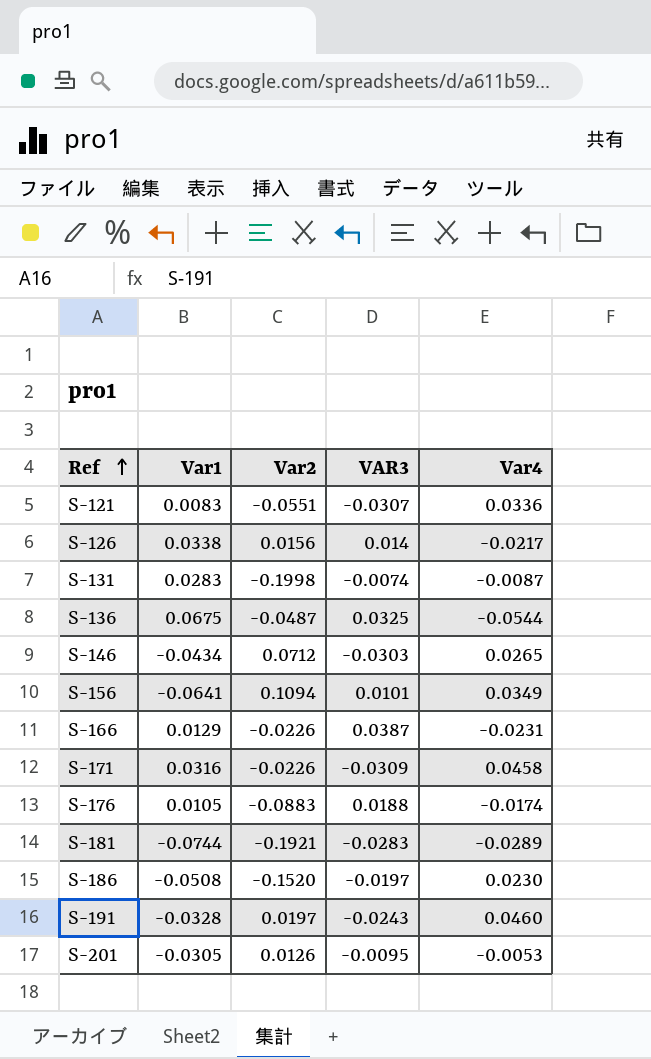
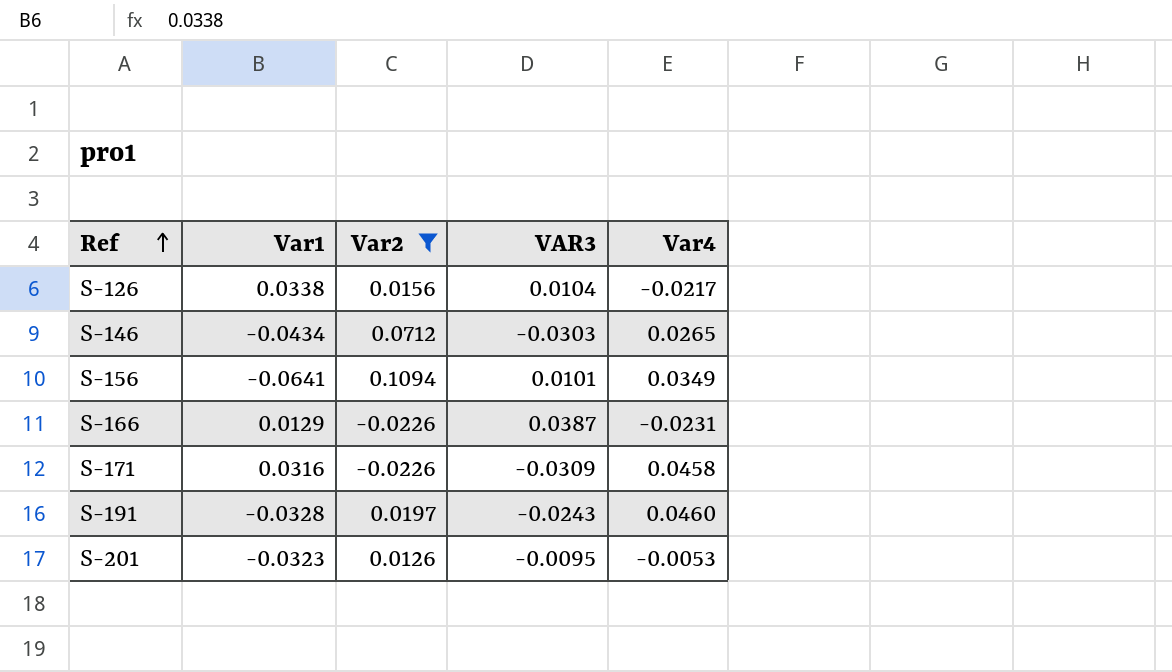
filter: none -> Var2 >= -0.0226
S-126 | VAR3: 0.014 -> 0.0104
S-201 | Var1: -0.0305 -> -0.0323

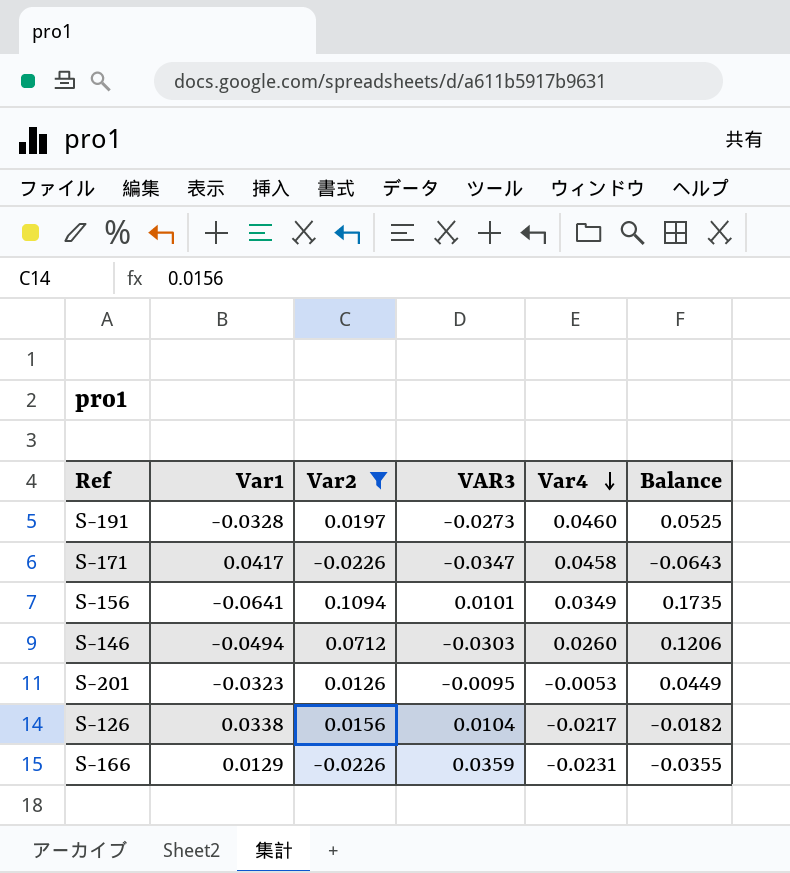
row order: Ref ascending -> Var4 descending
column Balance | formula: none -> [Var2] - [Var1]
S-191 | VAR3: -0.0243 -> -0.0273
S-171 | Var1: 0.0316 -> 0.0417
S-171 | VAR3: -0.0309 -> -0.0347
S-146 | Var1: -0.0434 -> -0.0494
S-146 | Var4: 0.0265 -> 0.0260
S-166 | VAR3: 0.0387 -> 0.0359

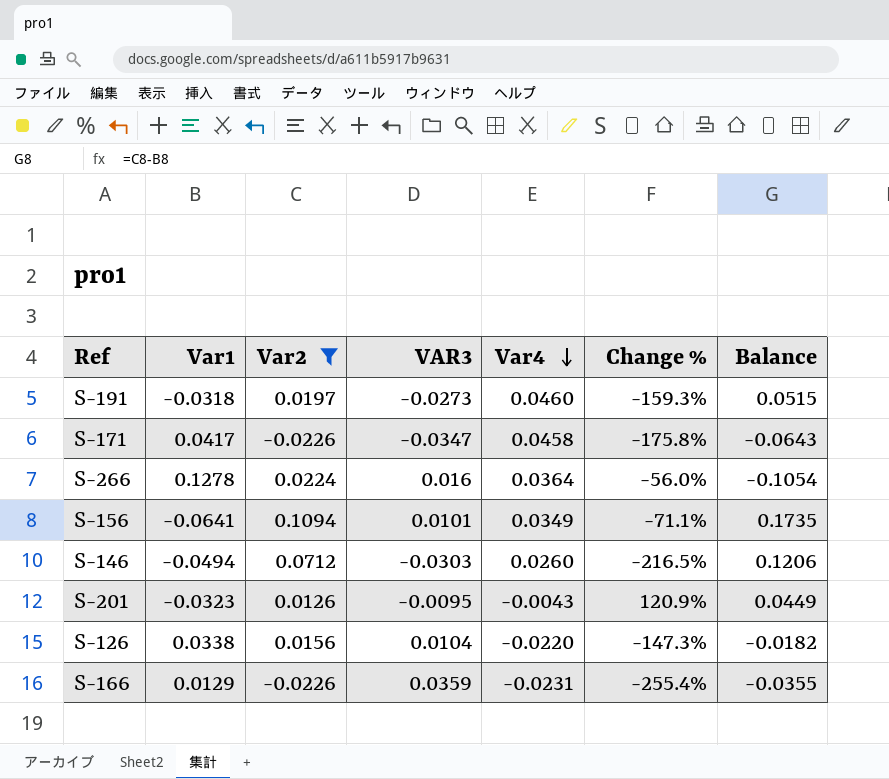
column Change % | formula: none -> ([VAR3] - [Var4]) / [Var4]
S-191 | Var1: -0.0328 -> -0.0318
S-191 | Balance: 0.0525 -> 0.0515
row S-266: none -> 0.1278 | 0.0224 | 0.016 | 0.0364 | -56.0% | -0.1054
S-201 | Var4: -0.0053 -> -0.0043
S-126 | Var4: -0.0217 -> -0.0220

